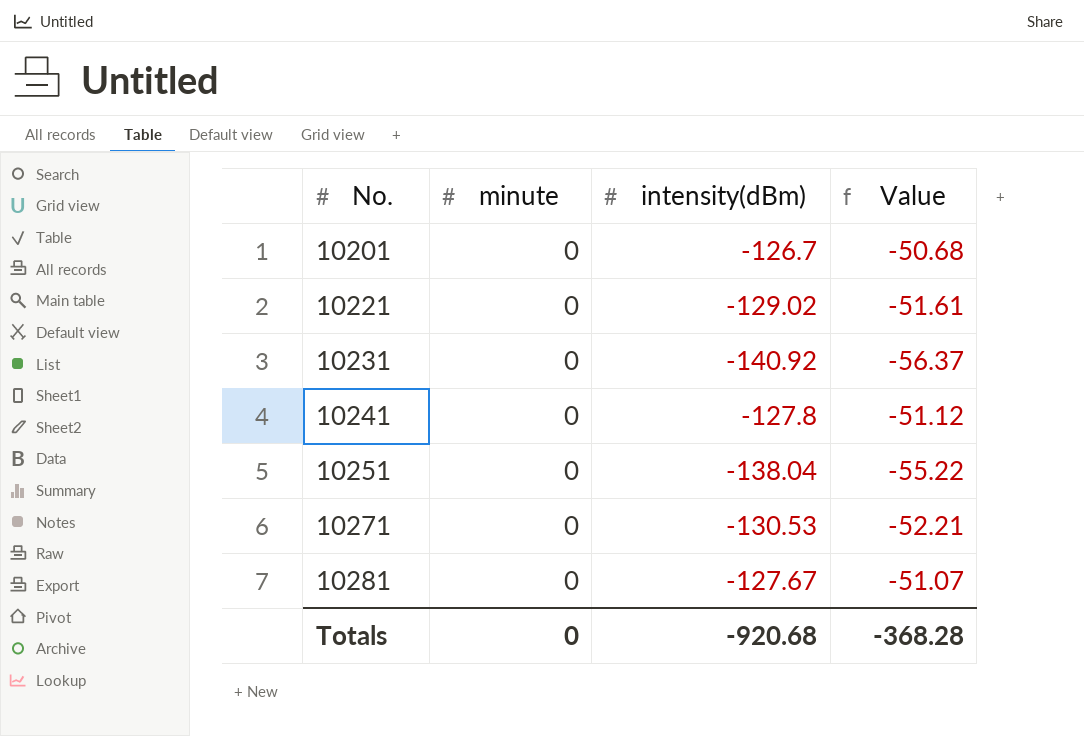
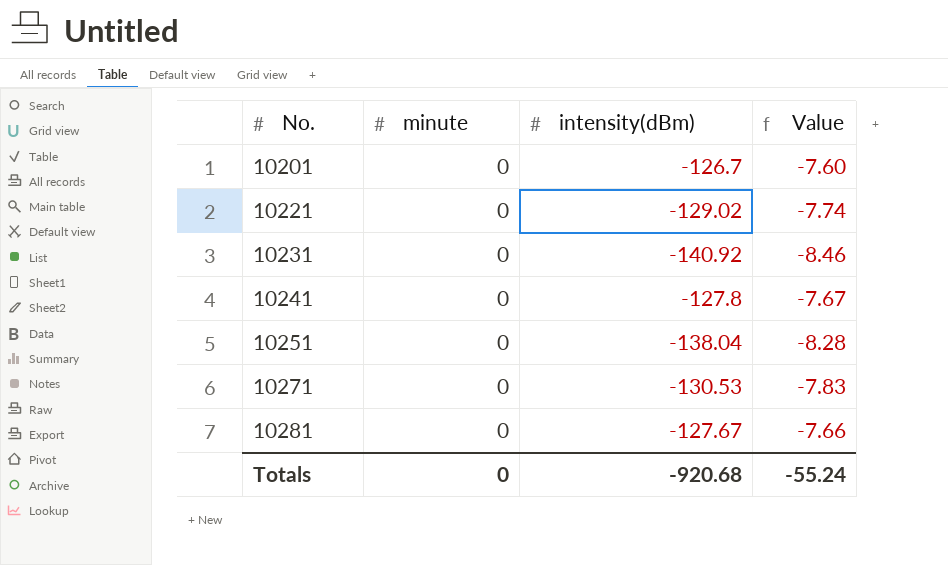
column Value | formula: [intensity(dBm)] * 0.4 -> [intensity(dBm)] * 0.06
Totals | Value: -368.28 -> -55.24

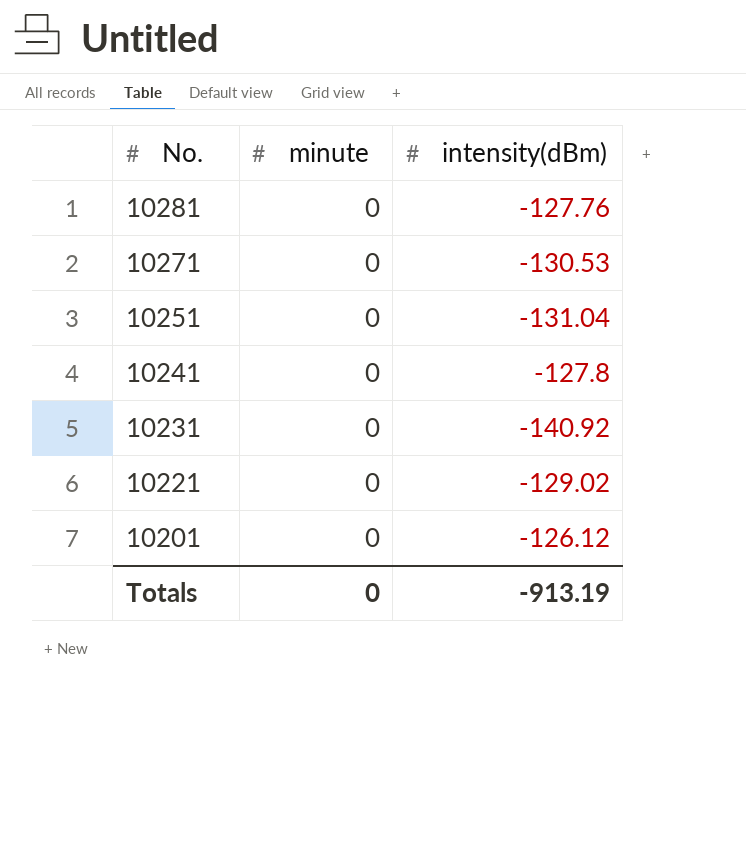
row order: No. ascending -> No. descending
column Value | formula: [intensity(dBm)] * 0.06 -> none
10281 | intensity(dBm): -127.67 -> -127.76
10251 | intensity(dBm): -138.04 -> -131.04
10201 | intensity(dBm): -126.7 -> -126.12
Totals | intensity(dBm): -920.68 -> -913.19

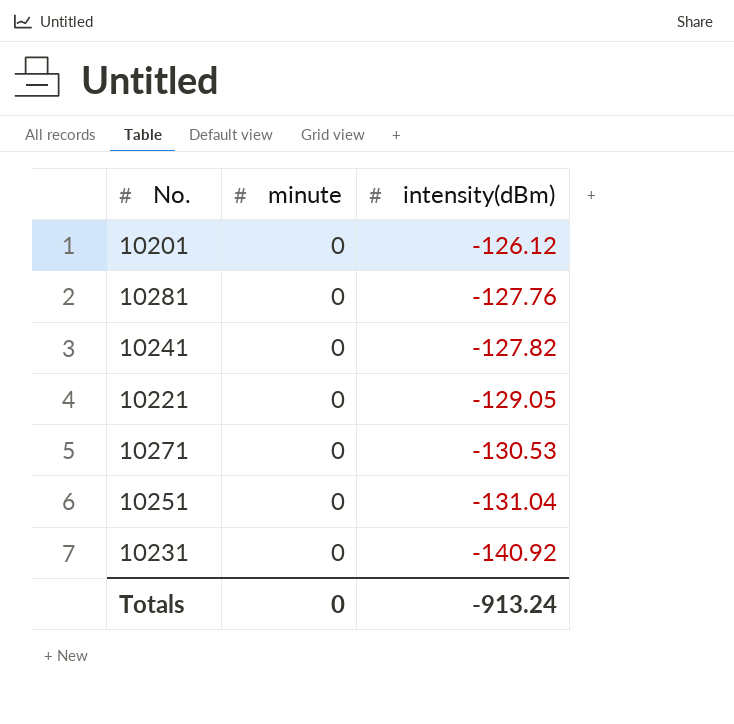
row order: No. descending -> intensity(dBm) descending
10241 | intensity(dBm): -127.8 -> -127.82
10221 | intensity(dBm): -129.02 -> -129.05
Totals | intensity(dBm): -913.19 -> -913.24

